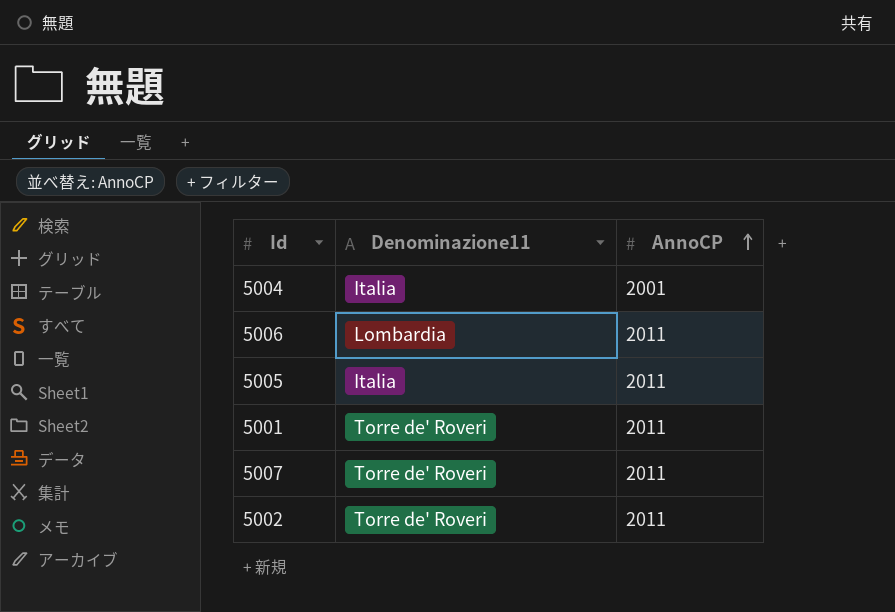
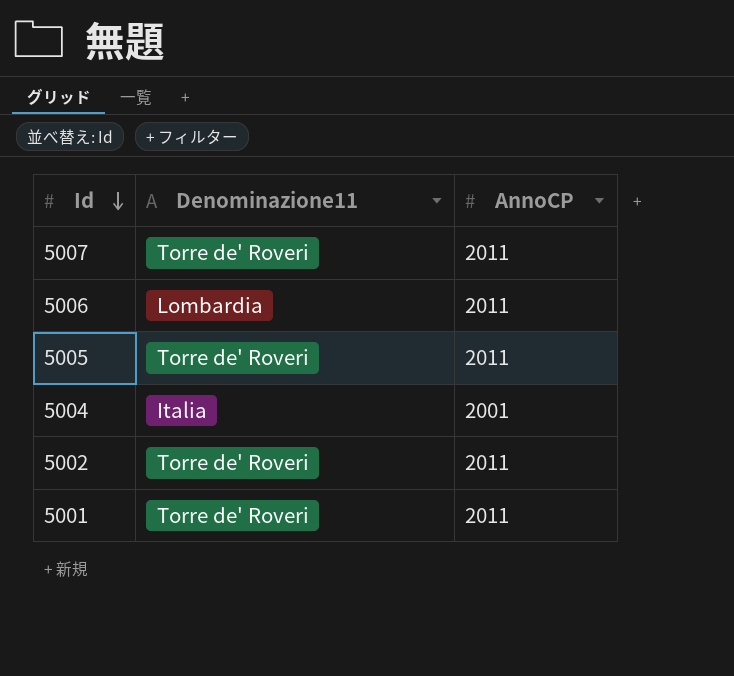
row order: AnnoCP ascending -> Id descending
5005 | Denominazione11: Italia -> Torre de' Roveri

